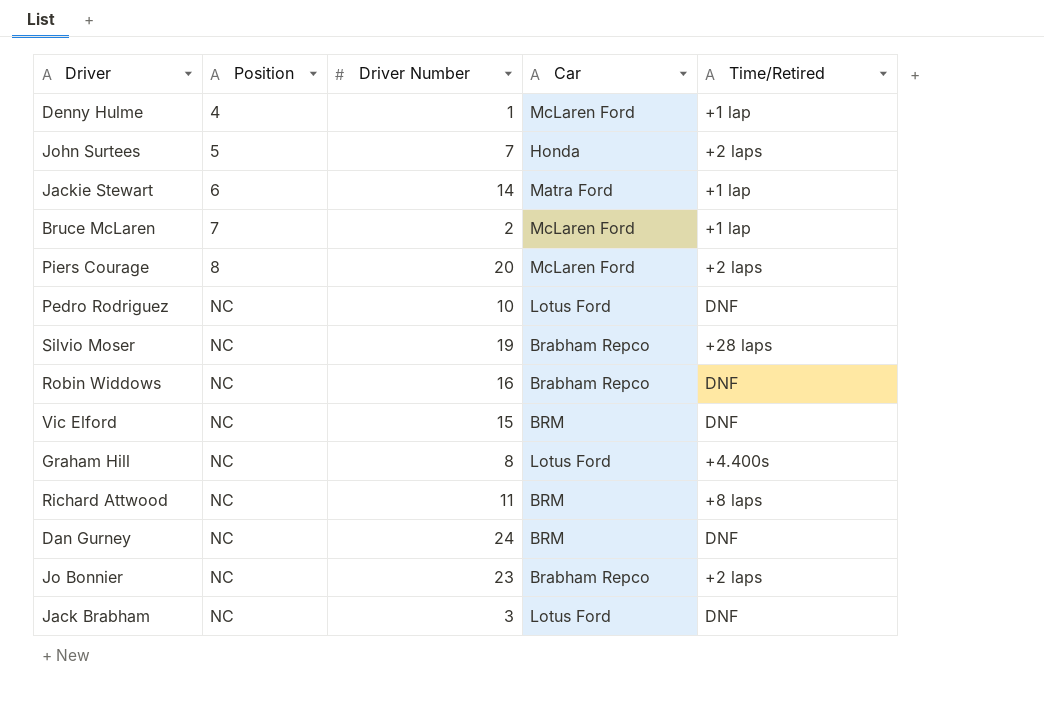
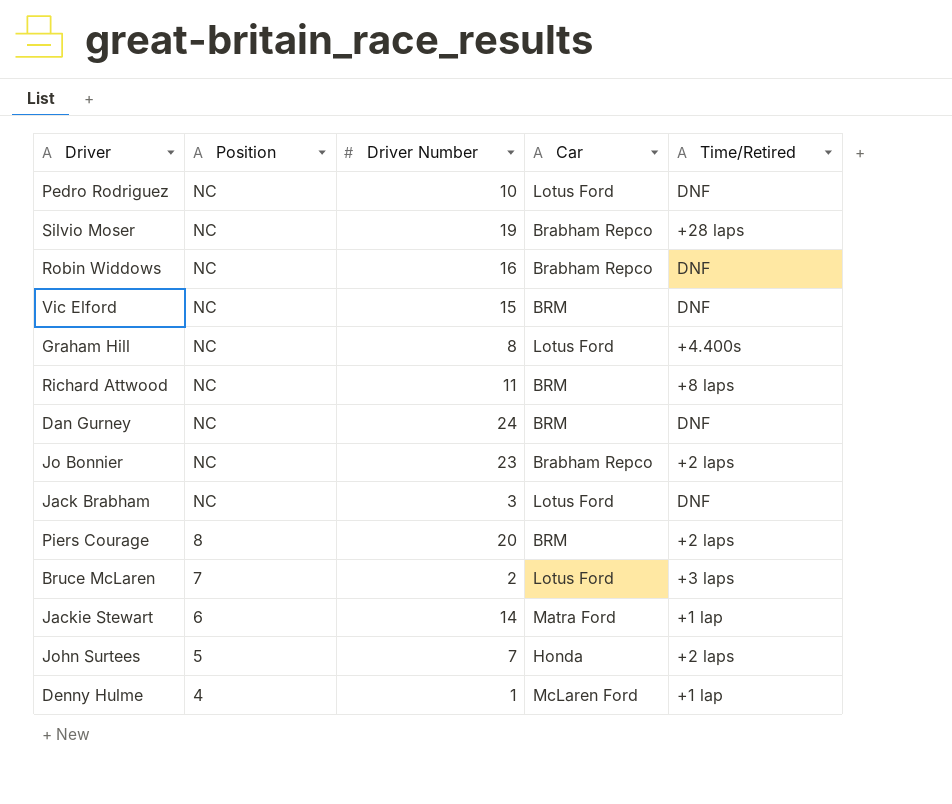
row order: Position ascending -> Position descending
Piers Courage | Car: McLaren Ford -> BRM
Bruce McLaren | Car: McLaren Ford -> Lotus Ford
Bruce McLaren | Time/Retired: +1 lap -> +3 laps

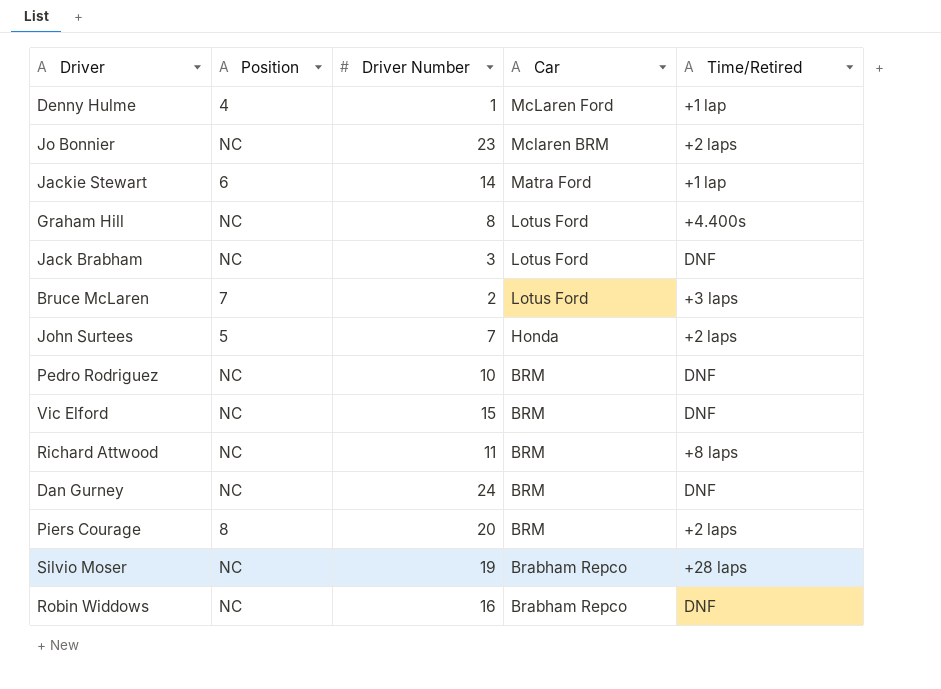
row order: Position descending -> Car descending
Jo Bonnier | Car: Brabham Repco -> Mclaren BRM
Pedro Rodriguez | Car: Lotus Ford -> BRM

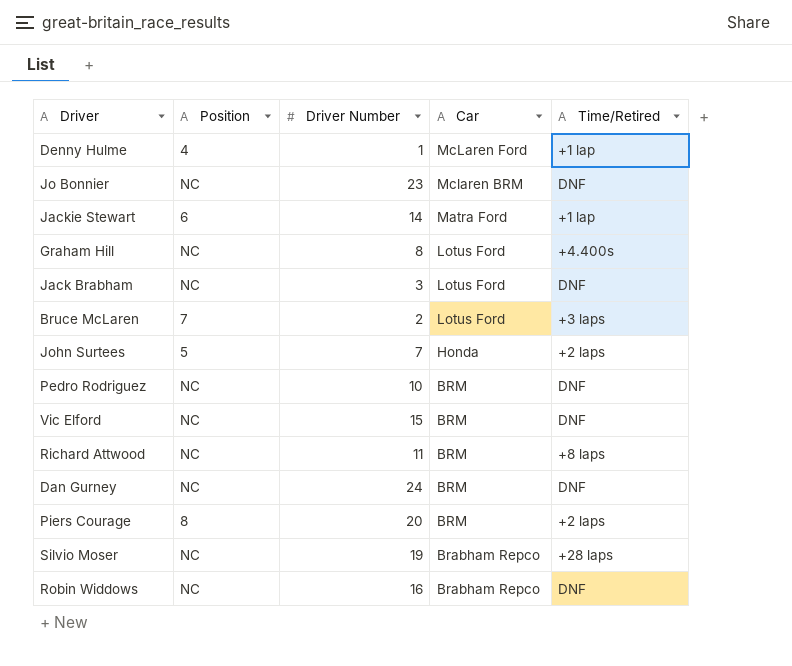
Jo Bonnier | Time/Retired: +2 laps -> DNF

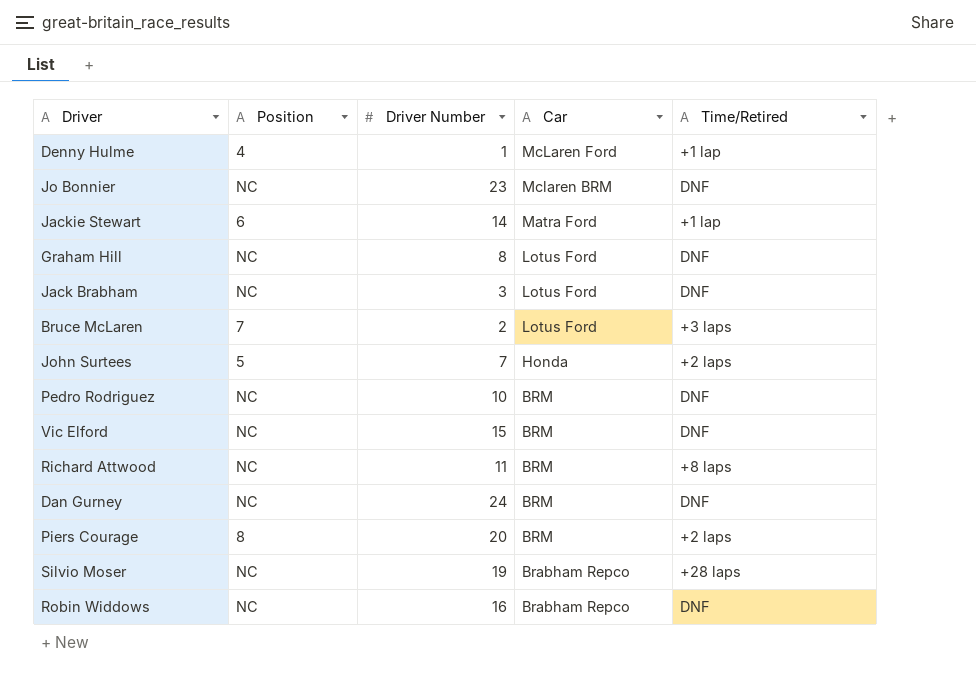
Graham Hill | Time/Retired: +4.400s -> DNF

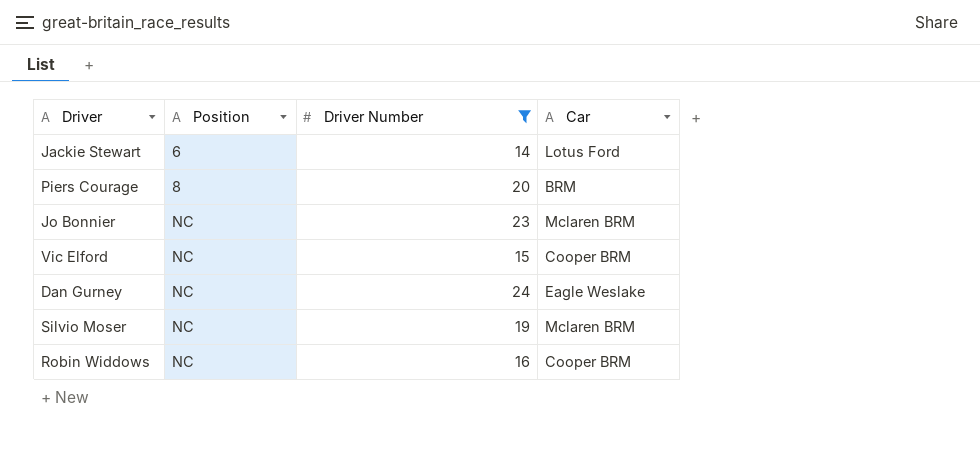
filter: none -> Driver Number >= 14
row order: Car descending -> Position ascending
column Time/Retired | position: 5 -> none
Jackie Stewart | Car: Matra Ford -> Lotus Ford
Vic Elford | Car: BRM -> Cooper BRM
Dan Gurney | Car: BRM -> Eagle Weslake
Silvio Moser | Car: Brabham Repco -> Mclaren BRM
Robin Widdows | Car: Brabham Repco -> Cooper BRM

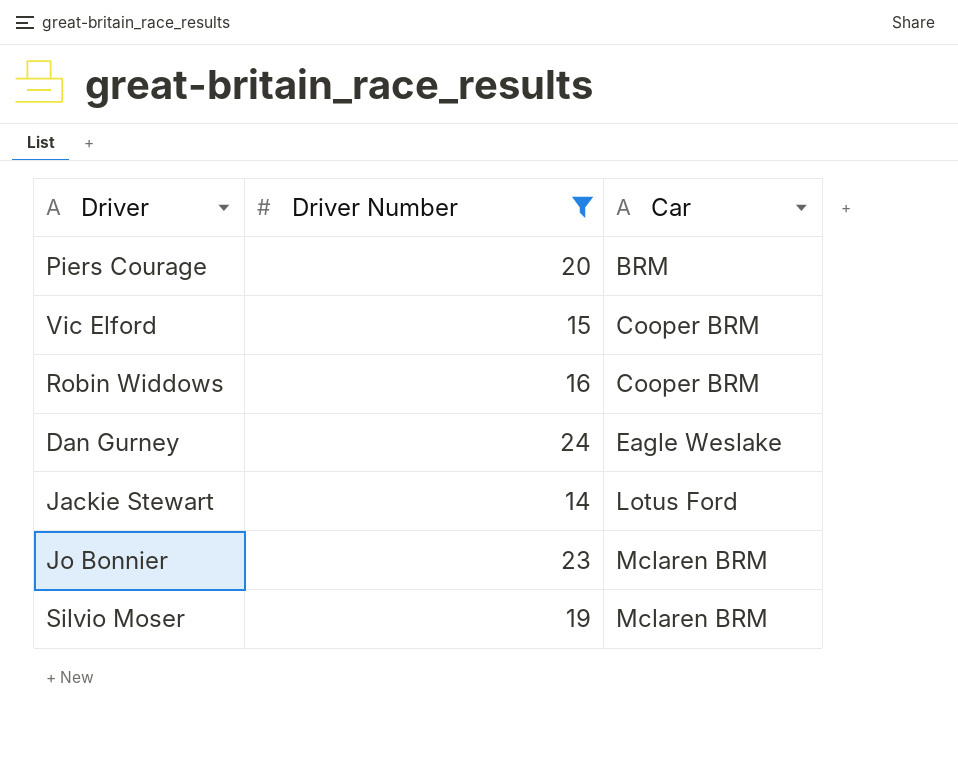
row order: Position ascending -> Car ascending
column Position | position: 2 -> none

